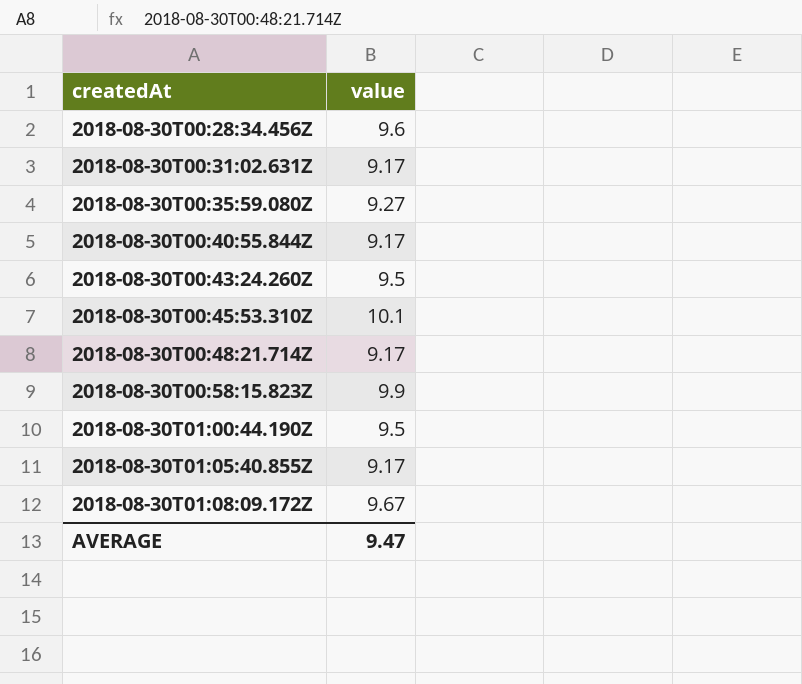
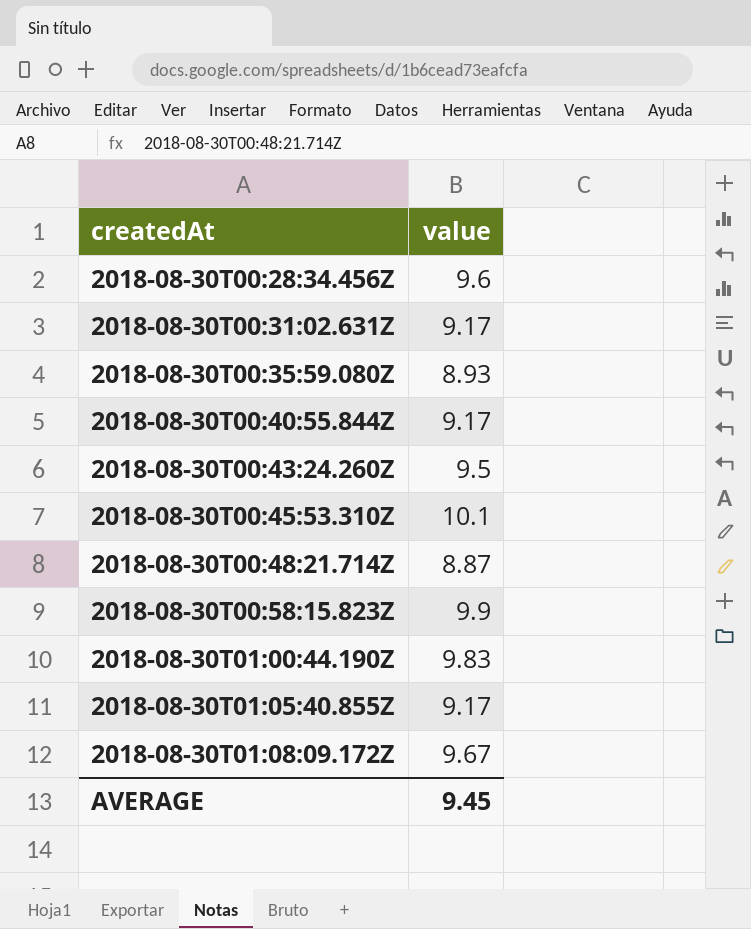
2018-08-30T00:35:59.080Z | value: 9.27 -> 8.93
2018-08-30T00:48:21.714Z | value: 9.17 -> 8.87
2018-08-30T01:00:44.190Z | value: 9.5 -> 9.83
AVERAGE | value: 9.47 -> 9.45

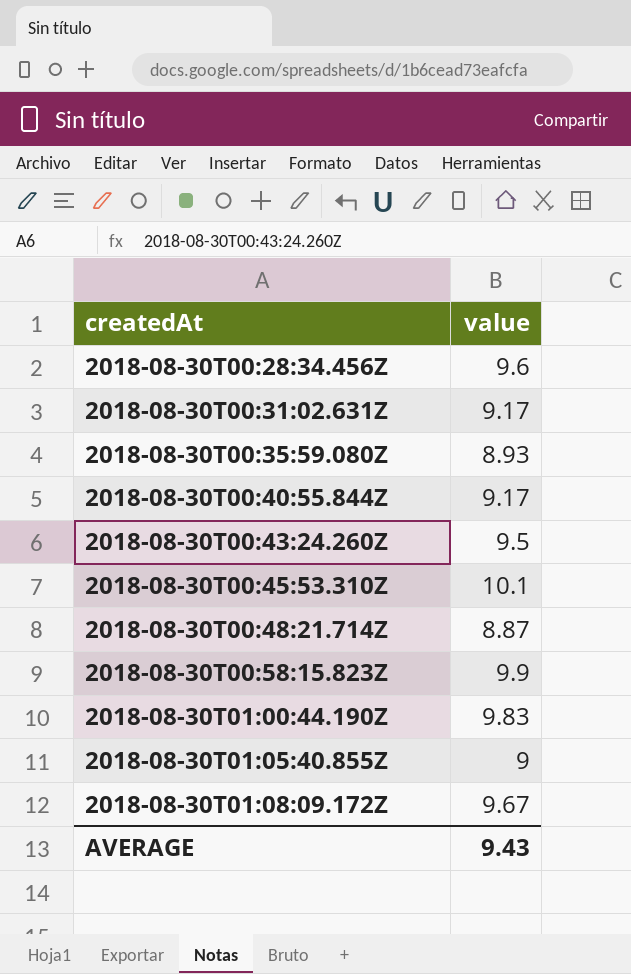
2018-08-30T01:05:40.855Z | value: 9.17 -> 9
AVERAGE | value: 9.45 -> 9.43

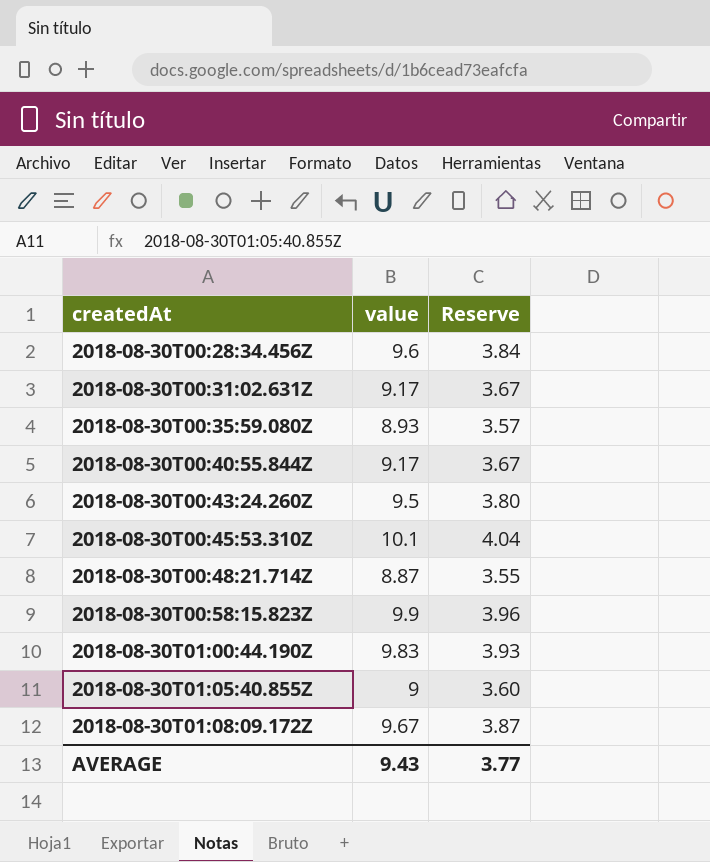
column Reserve | formula: none -> [value] * 0.4

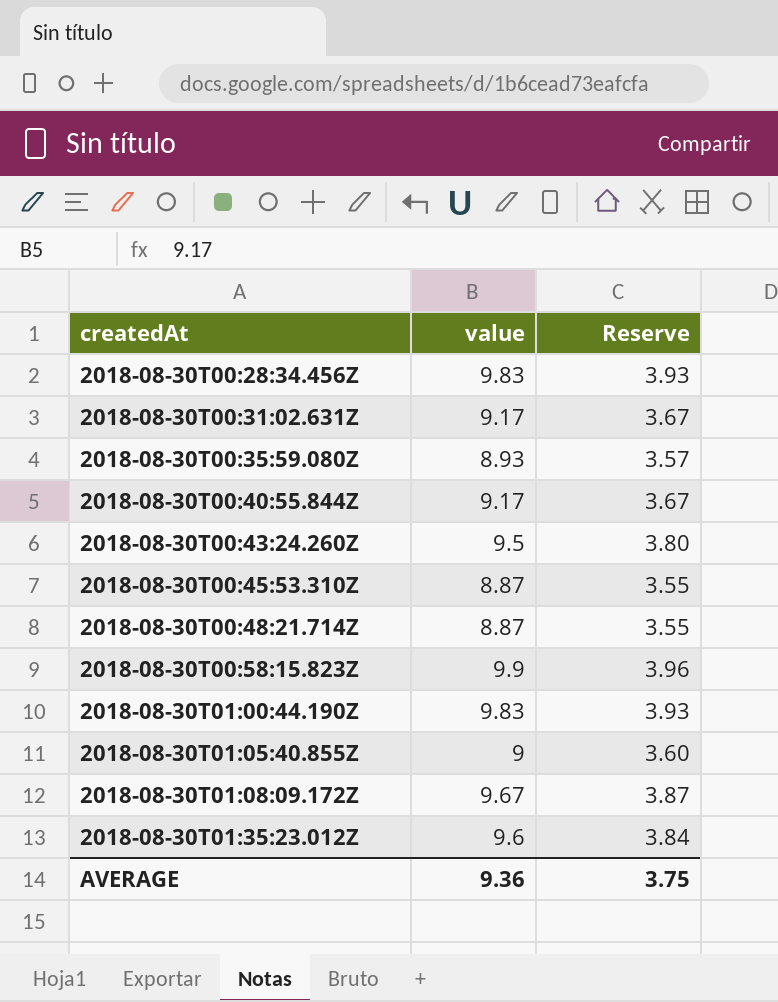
2018-08-30T00:28:34.456Z | value: 9.6 -> 9.83
2018-08-30T00:28:34.456Z | Reserve: 3.84 -> 3.93
2018-08-30T00:45:53.310Z | value: 10.1 -> 8.87
2018-08-30T00:45:53.310Z | Reserve: 4.04 -> 3.55
row 2018-08-30T01:35:23.012Z: none -> 9.6 | 3.84
AVERAGE | value: 9.43 -> 9.36
AVERAGE | Reserve: 3.77 -> 3.75

